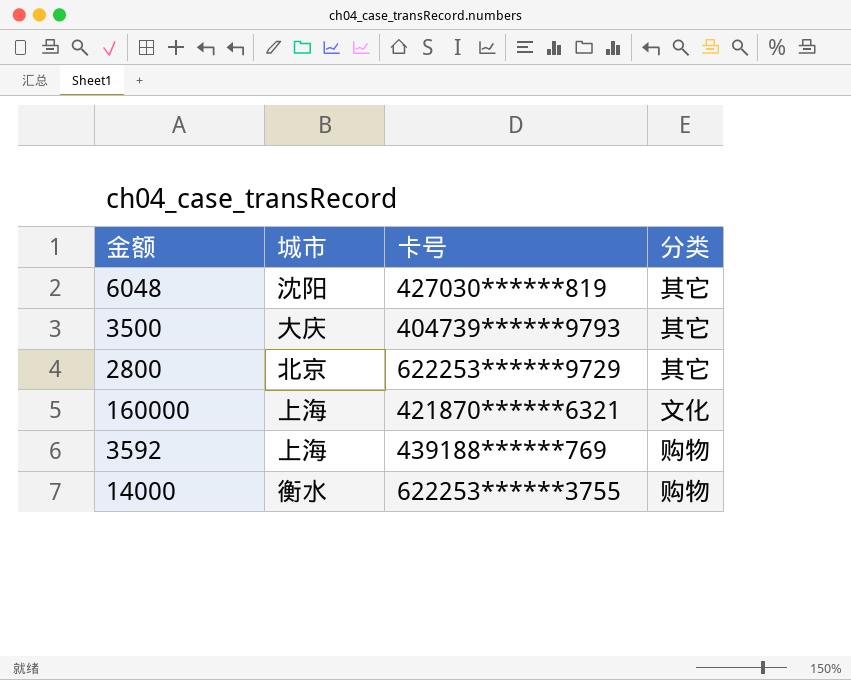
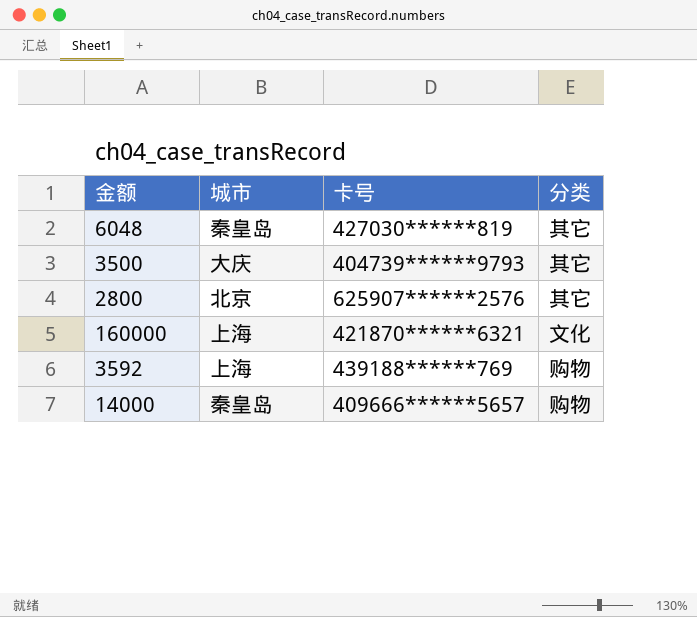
6048 | 城市: 沈阳 -> 秦皇岛
2800 | 卡号: 622253******9729 -> 625907******2576
14000 | 城市: 衡水 -> 秦皇岛
14000 | 卡号: 622253******3755 -> 409666******5657

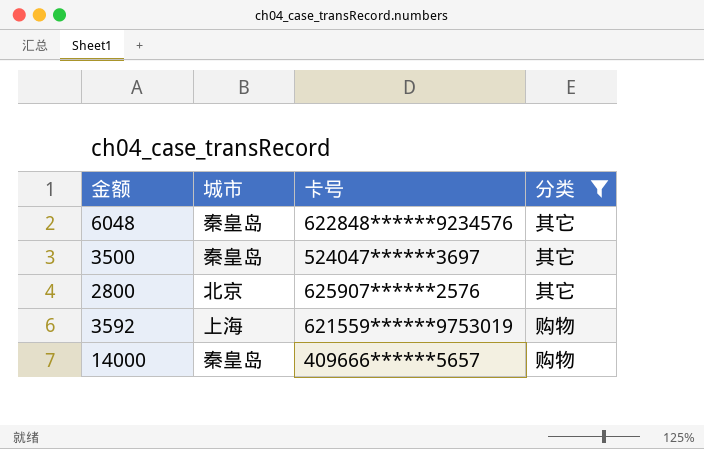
filter: none -> 分类 != 文化
6048 | 卡号: 427030******819 -> 622848******9234576
3500 | 城市: 大庆 -> 秦皇岛
3500 | 卡号: 404739******9793 -> 524047******3697
3592 | 卡号: 439188******769 -> 621559******9753019

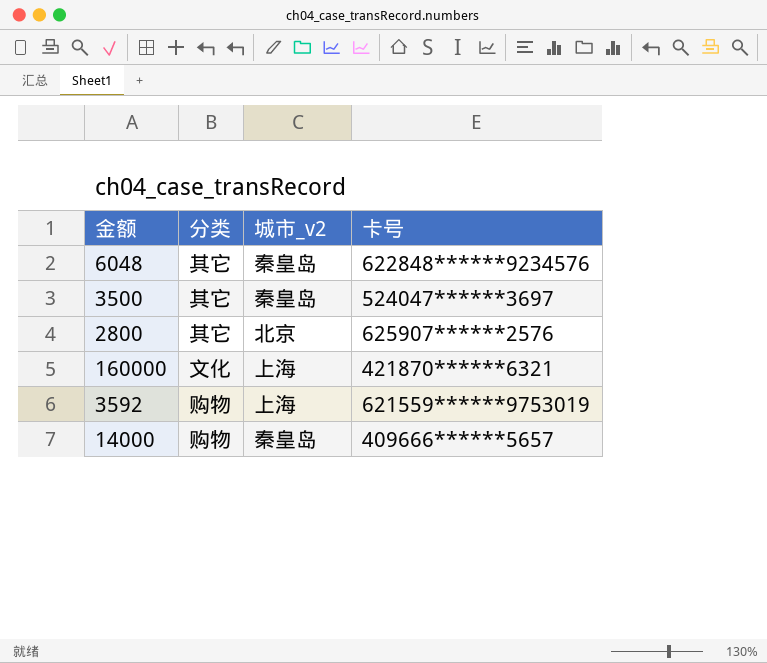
filter: 分类 != 文化 -> none
column 分类 | position: 4 -> 2
column name: 城市 -> 城市_v2

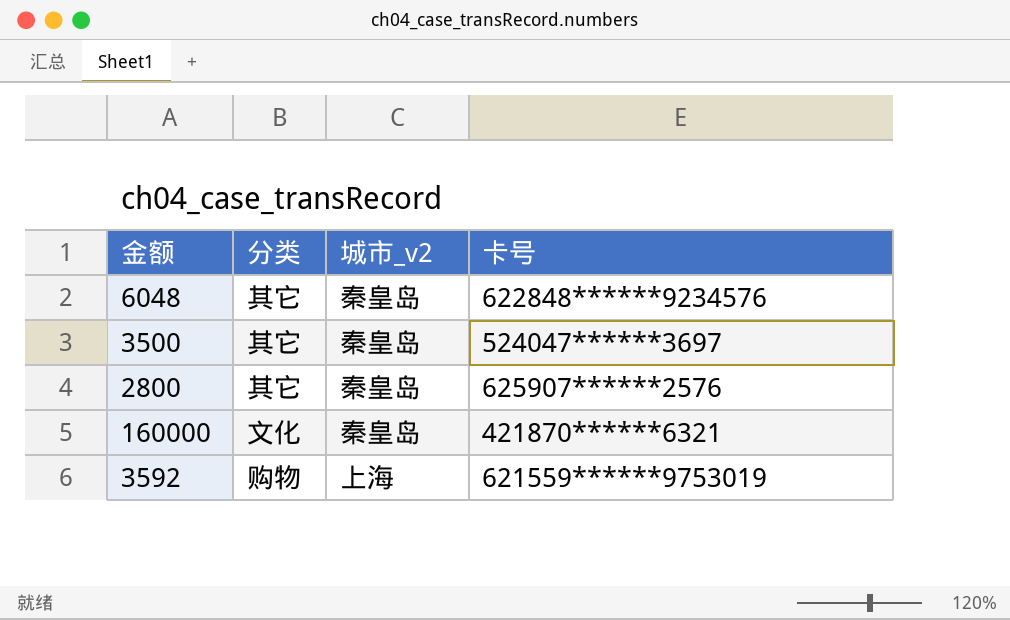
row 14000: 购物 | 秦皇岛 | 409666******5657 -> none
2800 | 城市_v2: 北京 -> 秦皇岛
160000 | 城市_v2: 上海 -> 秦皇岛

